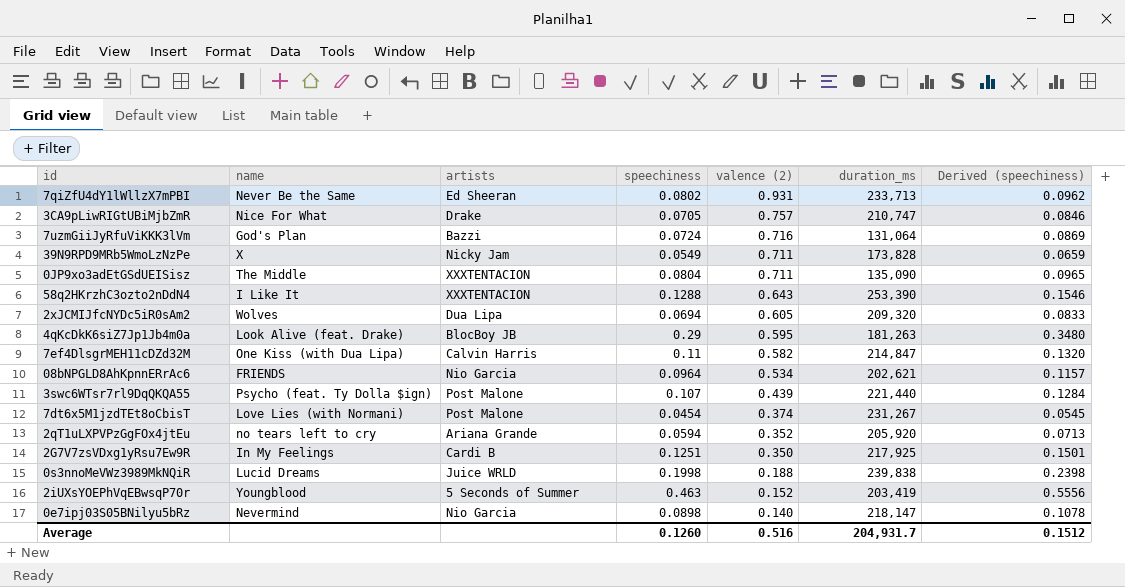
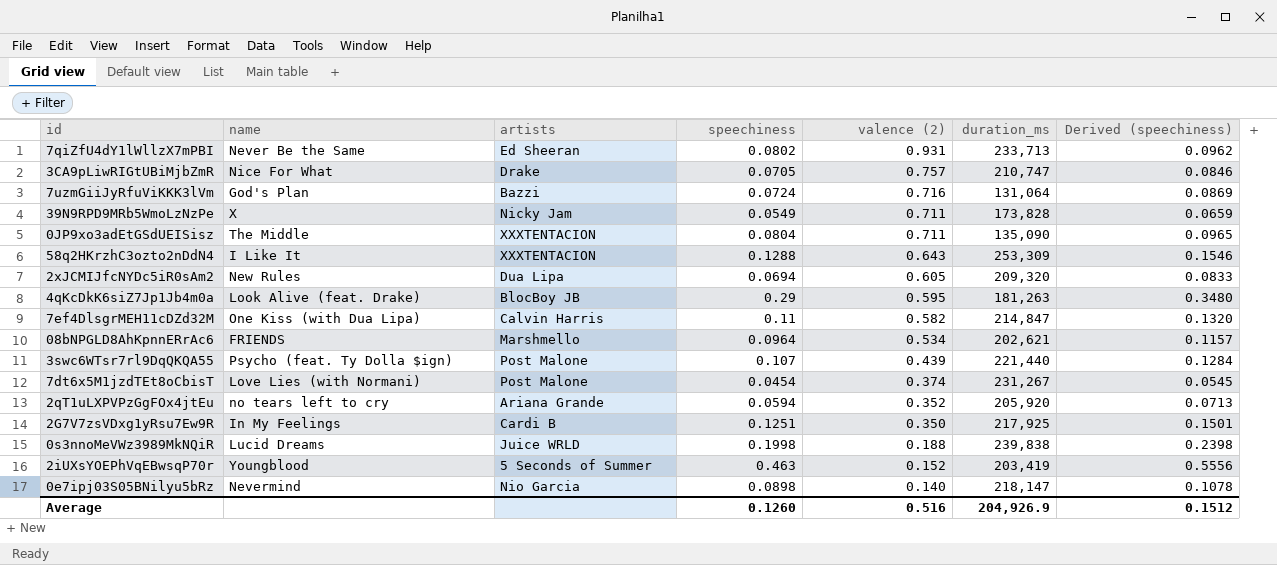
58q2HKrzhC3ozto2nDdN4 | duration_ms: 253,390 -> 253,309
2xJCMIJfcNYDc5iR0sAm2 | name: Wolves -> New Rules
08bNPGLD8AhKpnnERrAc6 | artists: Nio Garcia -> Marshmello
Average | duration_ms: 204,931.7 -> 204,926.9

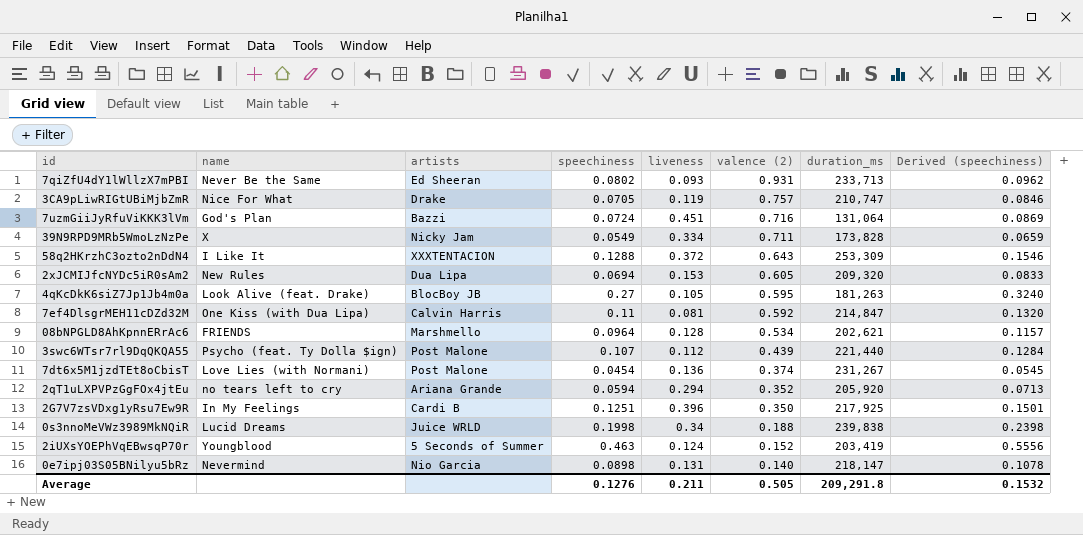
column liveness | position: none -> 5
row 0JP9xo3adEtGSdUEISisz: The Middle | XXXTENTACION | 0.0804 | 0.711 | 135,090 | 0.0965 -> none
4qKcDkK6siZ7Jp1Jb4m0a | speechiness: 0.29 -> 0.27
4qKcDkK6siZ7Jp1Jb4m0a | Derived (speechiness): 0.3480 -> 0.3240
7ef4DlsgrMEH11cDZd32M | valence (2): 0.582 -> 0.592
Average | speechiness: 0.1260 -> 0.1276
Average | valence (2): 0.516 -> 0.505
Average | duration_ms: 204,926.9 -> 209,291.8
Average | Derived (speechiness): 0.1512 -> 0.1532

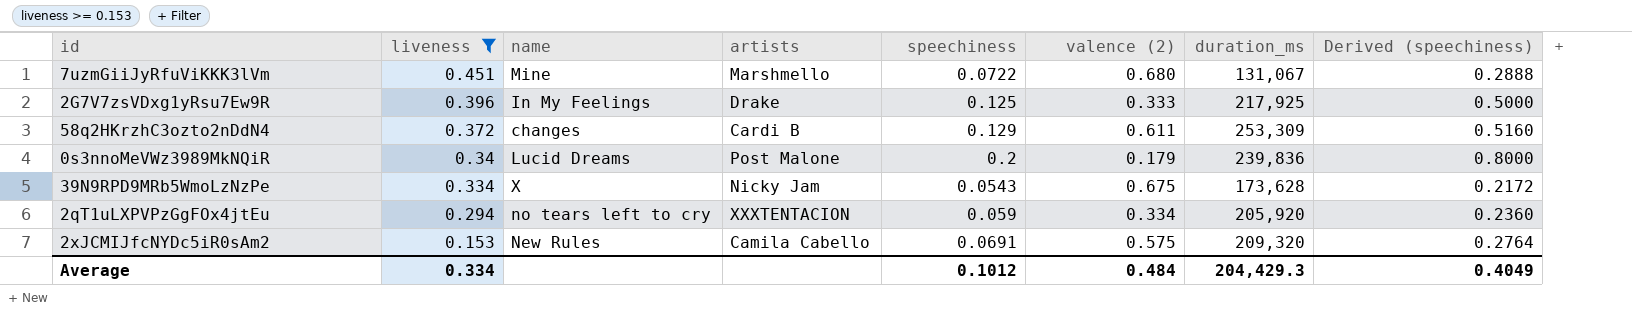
filter: none -> liveness >= 0.153
row order: valence (2) descending -> liveness descending
column liveness | position: 5 -> 2
column Derived (speechiness) | formula: [speechiness] * 1.2 -> [speechiness] * 4
7uzmGiiJyRfuViKKK3lVm | name: God's Plan -> Mine
7uzmGiiJyRfuViKKK3lVm | artists: Bazzi -> Marshmello
7uzmGiiJyRfuViKKK3lVm | speechiness: 0.0724 -> 0.0722
7uzmGiiJyRfuViKKK3lVm | valence (2): 0.716 -> 0.680
7uzmGiiJyRfuViKKK3lVm | duration_ms: 131,064 -> 131,067
2G7V7zsVDxg1yRsu7Ew9R | artists: Cardi B -> Drake
2G7V7zsVDxg1yRsu7Ew9R | speechiness: 0.1251 -> 0.125
2G7V7zsVDxg1yRsu7Ew9R | valence (2): 0.350 -> 0.333
58q2HKrzhC3ozto2nDdN4 | name: I Like It -> changes
58q2HKrzhC3ozto2nDdN4 | artists: XXXTENTACION -> Cardi B
58q2HKrzhC3ozto2nDdN4 | speechiness: 0.1288 -> 0.129
58q2HKrzhC3ozto2nDdN4 | valence (2): 0.643 -> 0.611
0s3nnoMeVWz3989MkNQiR | artists: Juice WRLD -> Post Malone
0s3nnoMeVWz3989MkNQiR | speechiness: 0.1998 -> 0.2
0s3nnoMeVWz3989MkNQiR | valence (2): 0.188 -> 0.179
0s3nnoMeVWz3989MkNQiR | duration_ms: 239,838 -> 239,836
39N9RPD9MRb5WmoLzNzPe | speechiness: 0.0549 -> 0.0543
39N9RPD9MRb5WmoLzNzPe | valence (2): 0.711 -> 0.675
39N9RPD9MRb5WmoLzNzPe | duration_ms: 173,828 -> 173,628
2qT1uLXPVPzGgFOx4jtEu | artists: Ariana Grande -> XXXTENTACION
2qT1uLXPVPzGgFOx4jtEu | speechiness: 0.0594 -> 0.059
2qT1uLXPVPzGgFOx4jtEu | valence (2): 0.352 -> 0.334
2xJCMIJfcNYDc5iR0sAm2 | artists: Dua Lipa -> Camila Cabello
2xJCMIJfcNYDc5iR0sAm2 | speechiness: 0.0694 -> 0.0691
2xJCMIJfcNYDc5iR0sAm2 | valence (2): 0.605 -> 0.575
Average | liveness: 0.211 -> 0.334
Average | speechiness: 0.1276 -> 0.1012
Average | valence (2): 0.505 -> 0.484
Average | duration_ms: 209,291.8 -> 204,429.3
Average | Derived (speechiness): 0.1532 -> 0.4049

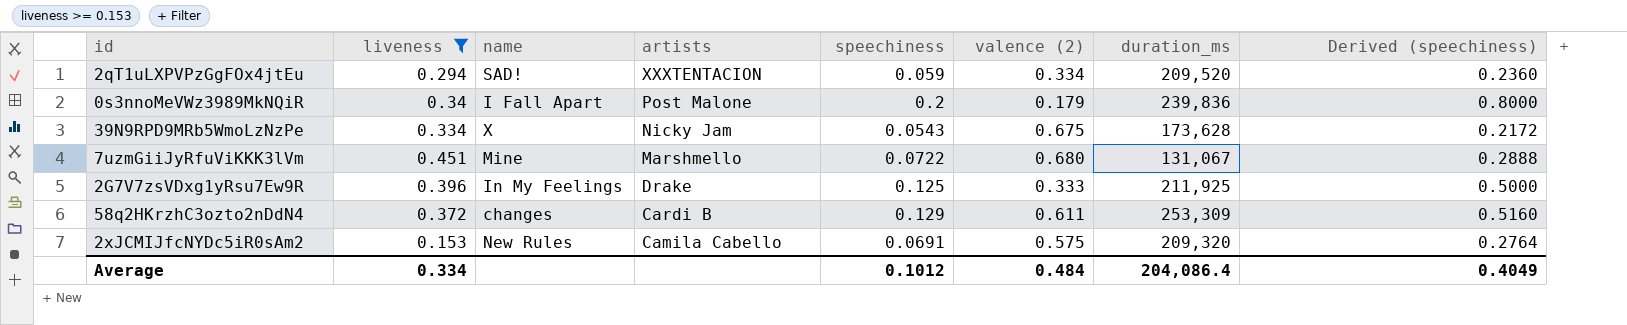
row order: liveness descending -> artists descending
2qT1uLXPVPzGgFOx4jtEu | name: no tears left to cry -> SAD!
2qT1uLXPVPzGgFOx4jtEu | duration_ms: 205,920 -> 209,520
0s3nnoMeVWz3989MkNQiR | name: Lucid Dreams -> I Fall Apart
2G7V7zsVDxg1yRsu7Ew9R | duration_ms: 217,925 -> 211,925
Average | duration_ms: 204,429.3 -> 204,086.4

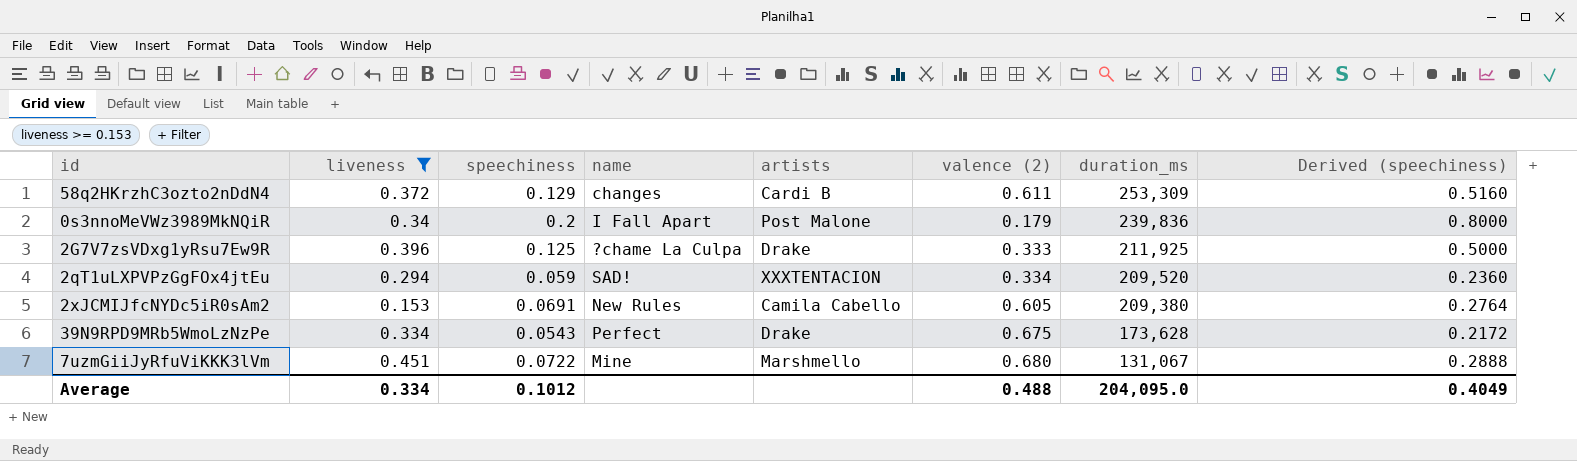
row order: artists descending -> duration_ms descending
column speechiness | position: 5 -> 3
2G7V7zsVDxg1yRsu7Ew9R | name: In My Feelings -> ?chame La Culpa
2xJCMIJfcNYDc5iR0sAm2 | valence (2): 0.575 -> 0.605
2xJCMIJfcNYDc5iR0sAm2 | duration_ms: 209,320 -> 209,380
39N9RPD9MRb5WmoLzNzPe | name: X -> Perfect
39N9RPD9MRb5WmoLzNzPe | artists: Nicky Jam -> Drake
Average | valence (2): 0.484 -> 0.488
Average | duration_ms: 204,086.4 -> 204,095.0

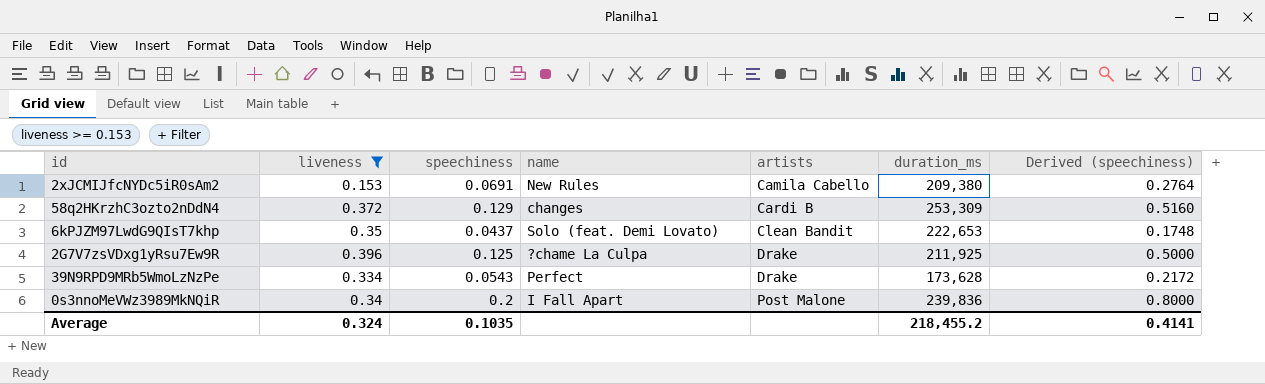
row order: duration_ms descending -> artists ascending
column valence (2) | position: 6 -> none
row 2qT1uLXPVPzGgFOx4jtEu: 0.294 | 0.059 | SAD! | XXXTENTACION | 0.334 | 209,520 | 0.2360 -> none
row 7uzmGiiJyRfuViKKK3lVm: 0.451 | 0.0722 | Mine | Marshmello | 0.680 | 131,067 | 0.2888 -> none
row 6kPJZM97LwdG9QIsT7khp: none -> 0.35 | 0.0437 | Solo (feat. Demi Lovato) | Clean Bandit | 222,653 | 0.1748
Average | liveness: 0.334 -> 0.324
Average | speechiness: 0.1012 -> 0.1035
Average | duration_ms: 204,095.0 -> 218,455.2
Average | Derived (speechiness): 0.4049 -> 0.4141

